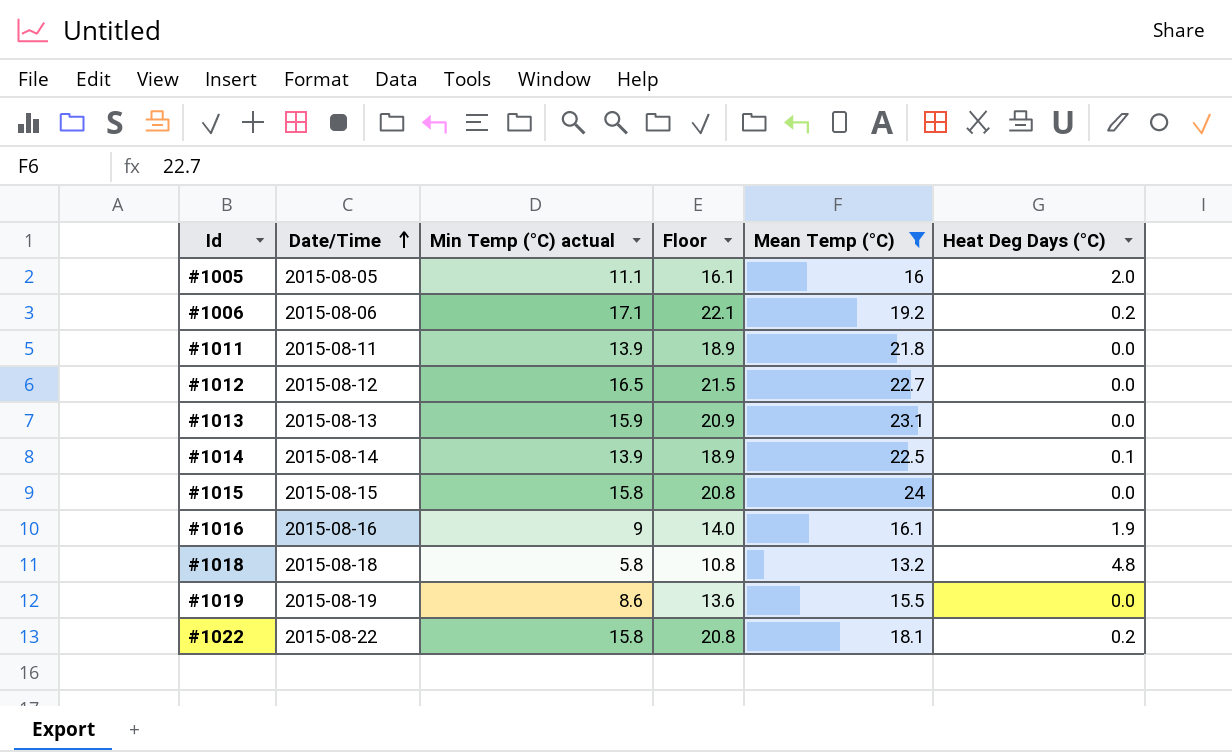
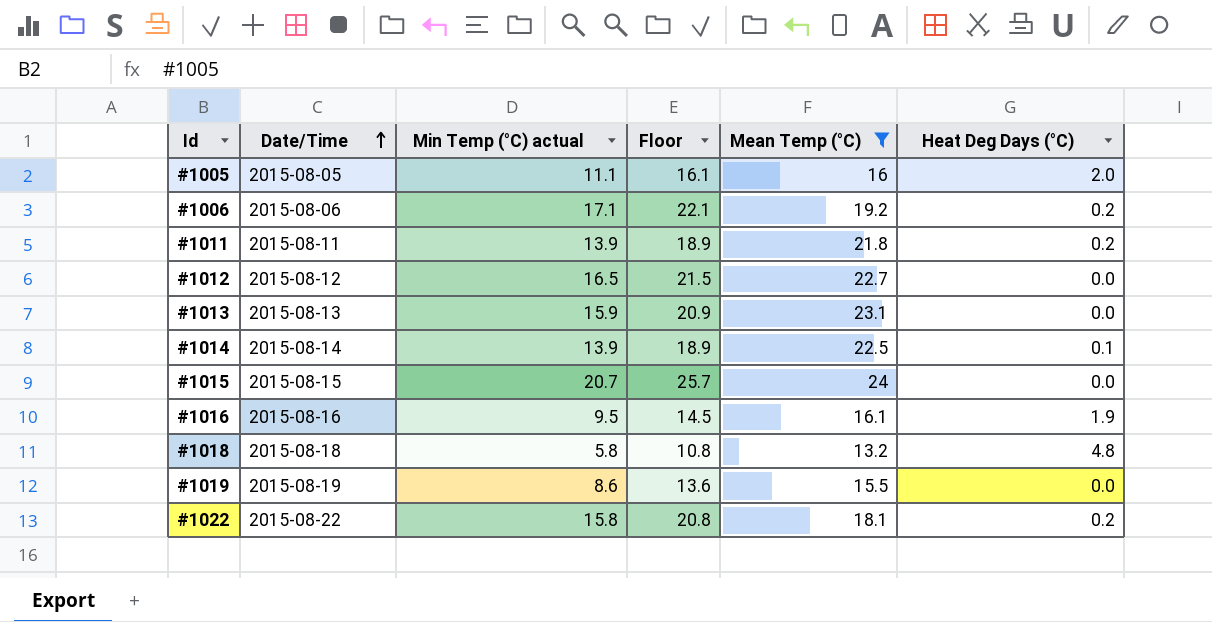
#1011 | Heat Deg Days (°C): 0.0 -> 0.2
#1015 | Min Temp (°C) actual: 15.8 -> 20.7
#1015 | Floor: 20.8 -> 25.7
#1016 | Min Temp (°C) actual: 9 -> 9.5
#1016 | Floor: 14.0 -> 14.5

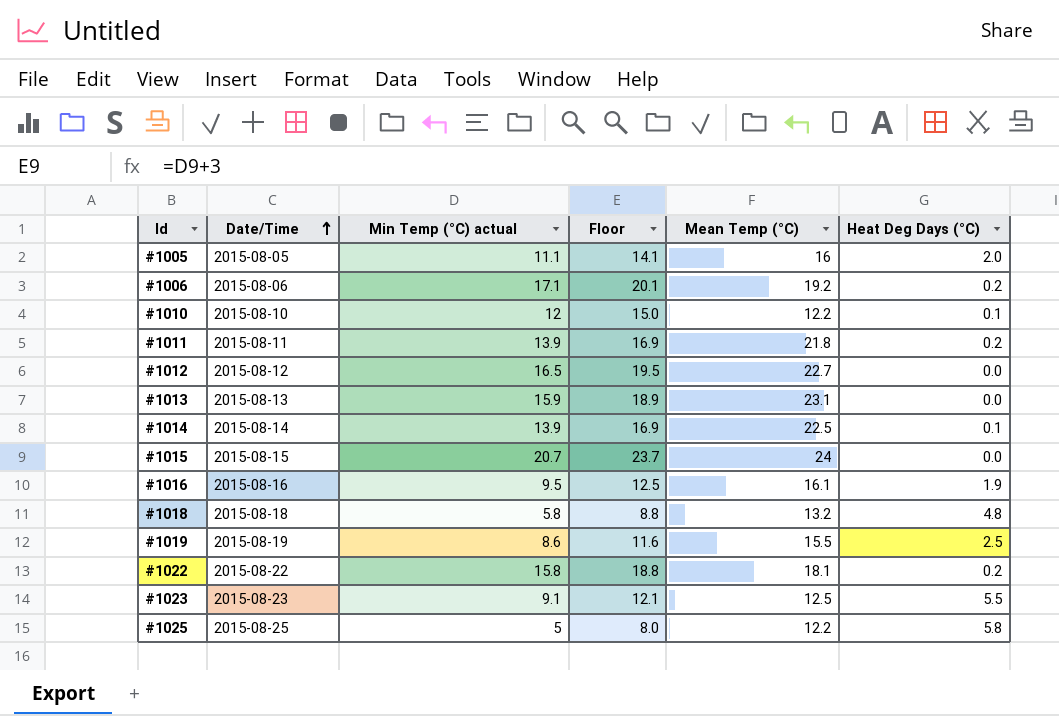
filter: Mean Temp (°C) >= 13.2 -> none
column Floor | formula: [Min Temp (°C) actual] + 5 -> [Min Temp (°C) actual] + 3
#1019 | Heat Deg Days (°C): 0.0 -> 2.5

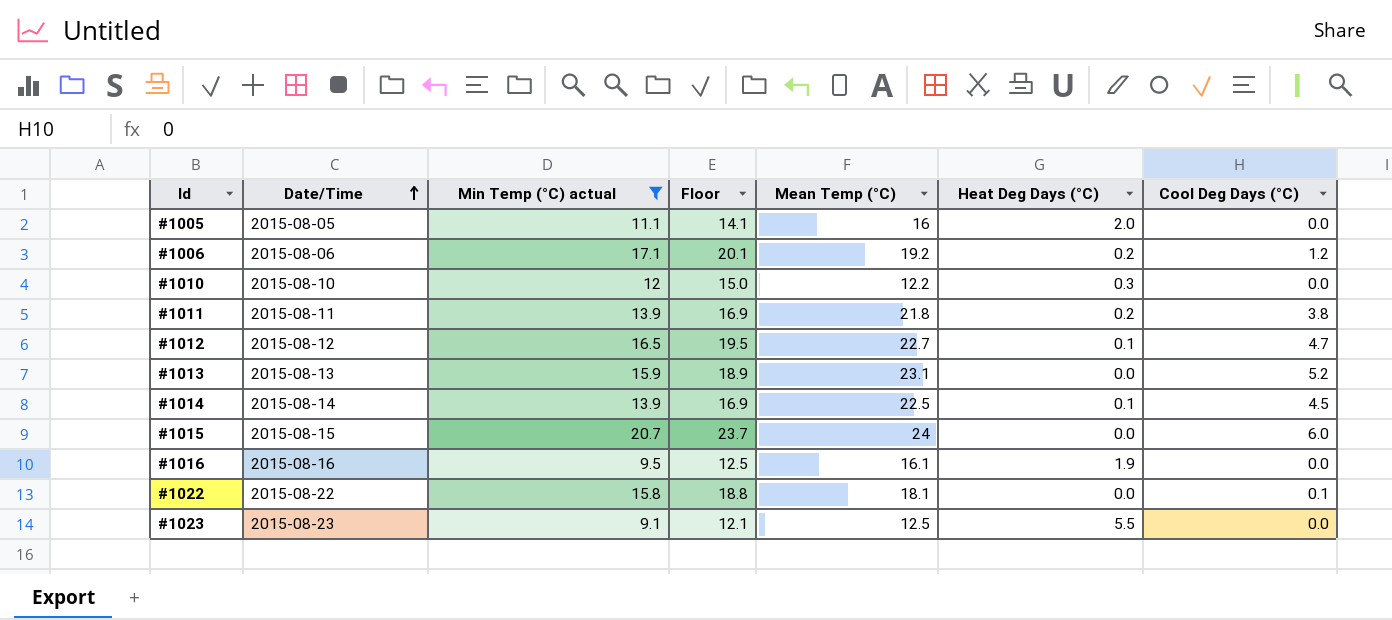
filter: none -> Min Temp (°C) actual >= 9.1
column Cool Deg Days (°C) | position: none -> 7
#1010 | Heat Deg Days (°C): 0.1 -> 0.3
#1012 | Heat Deg Days (°C): 0.0 -> 0.1
#1022 | Heat Deg Days (°C): 0.2 -> 0.0

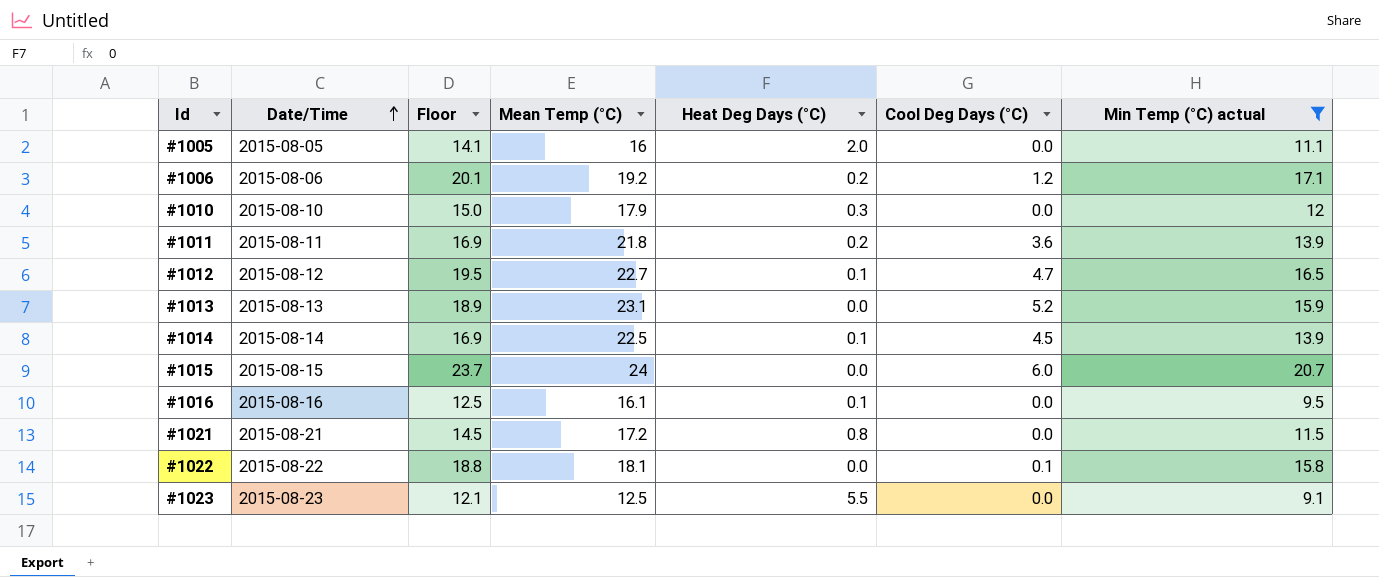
column Min Temp (°C) actual | position: 3 -> 7
#1010 | Mean Temp (°C): 12.2 -> 17.9
#1011 | Cool Deg Days (°C): 3.8 -> 3.6
#1016 | Heat Deg Days (°C): 1.9 -> 0.1
row #1021: none -> 2015-08-21 | 14.5 | 17.2 | 0.8 | 0.0 | 11.5

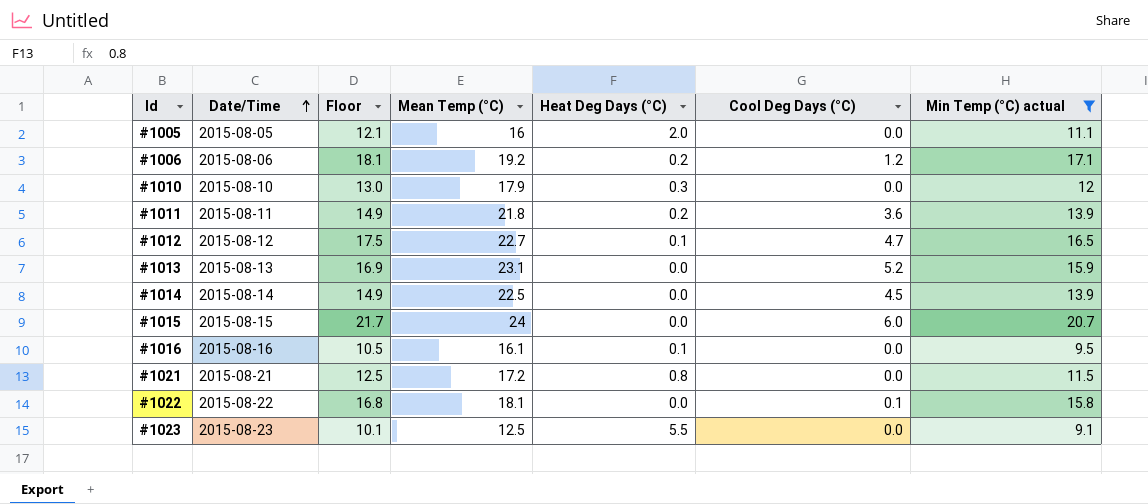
column Floor | formula: [Min Temp (°C) actual] + 3 -> [Min Temp (°C) actual] + 1
#1014 | Heat Deg Days (°C): 0.1 -> 0.0

